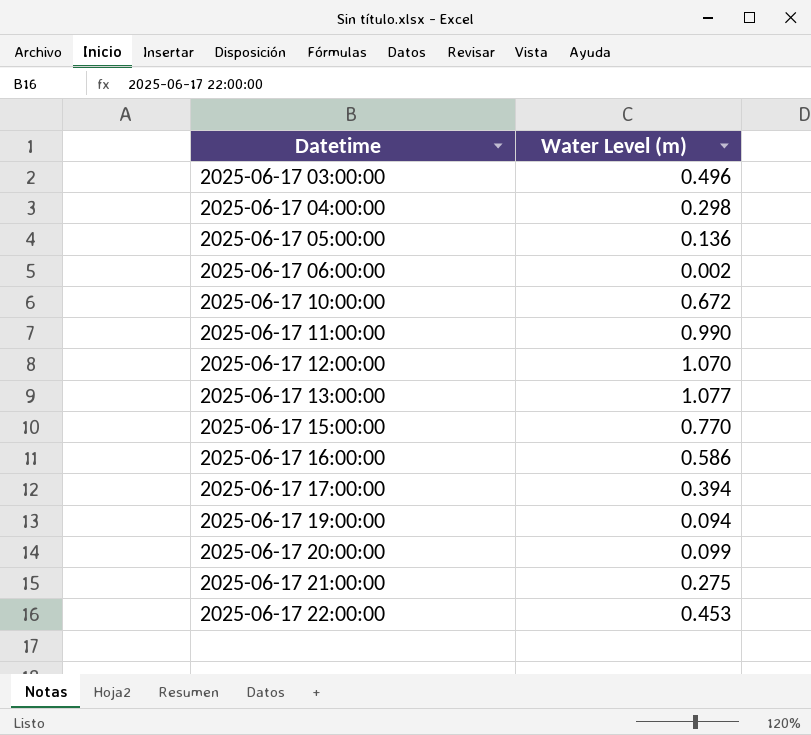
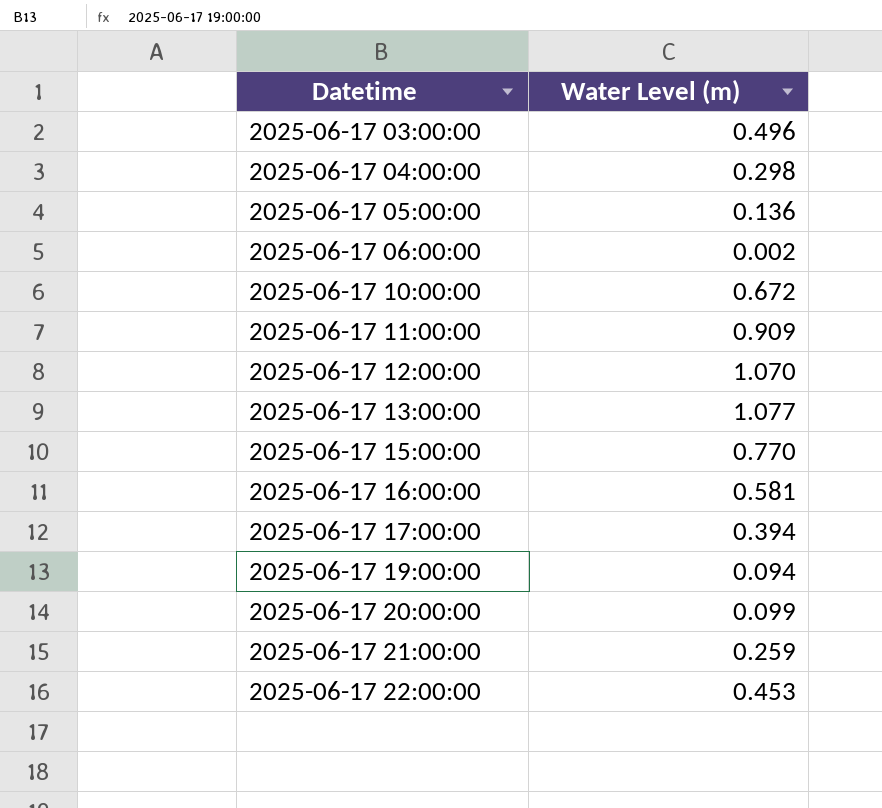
2025-06-17 11:00:00 | Water Level (m): 0.990 -> 0.909
2025-06-17 16:00:00 | Water Level (m): 0.586 -> 0.581
2025-06-17 21:00:00 | Water Level (m): 0.275 -> 0.259

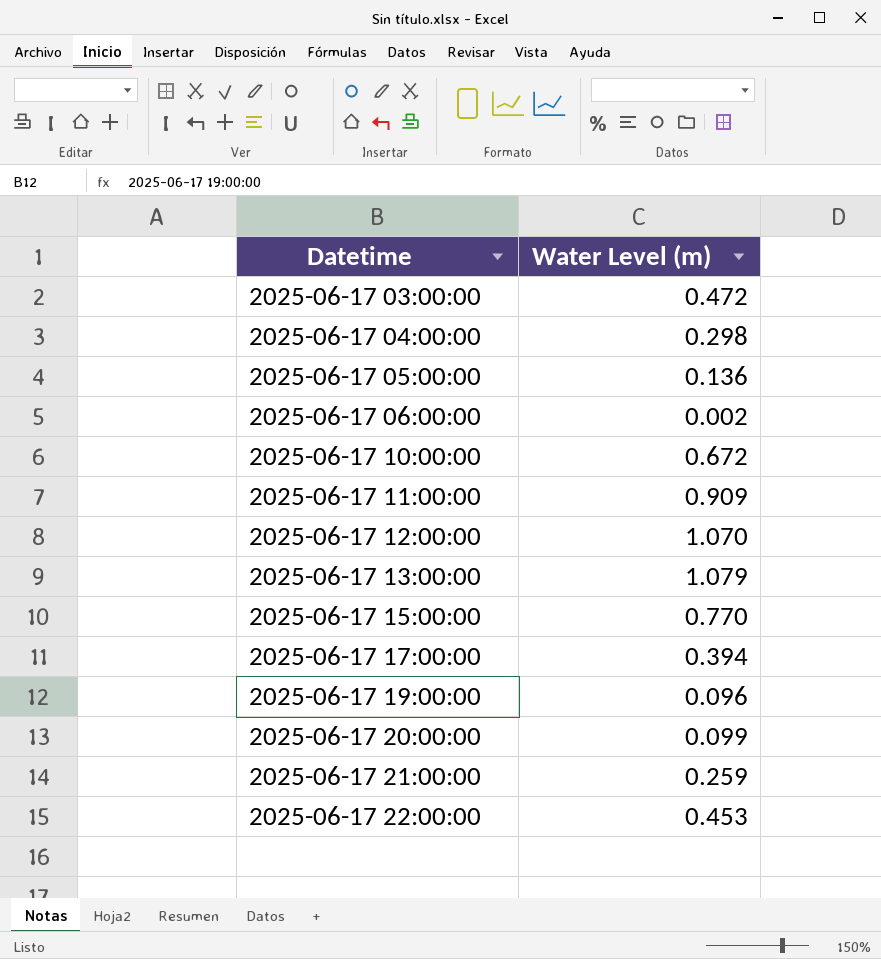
row 2025-06-17 16:00:00: 0.581 -> none
2025-06-17 03:00:00 | Water Level (m): 0.496 -> 0.472
2025-06-17 13:00:00 | Water Level (m): 1.077 -> 1.079
2025-06-17 19:00:00 | Water Level (m): 0.094 -> 0.096

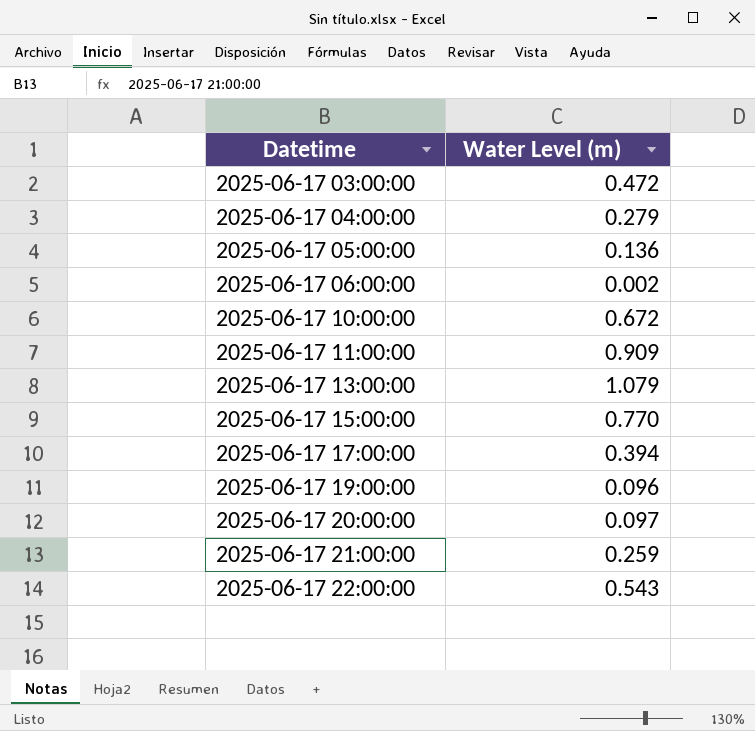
row 2025-06-17 12:00:00: 1.070 -> none
2025-06-17 04:00:00 | Water Level (m): 0.298 -> 0.279
2025-06-17 20:00:00 | Water Level (m): 0.099 -> 0.097
2025-06-17 22:00:00 | Water Level (m): 0.453 -> 0.543

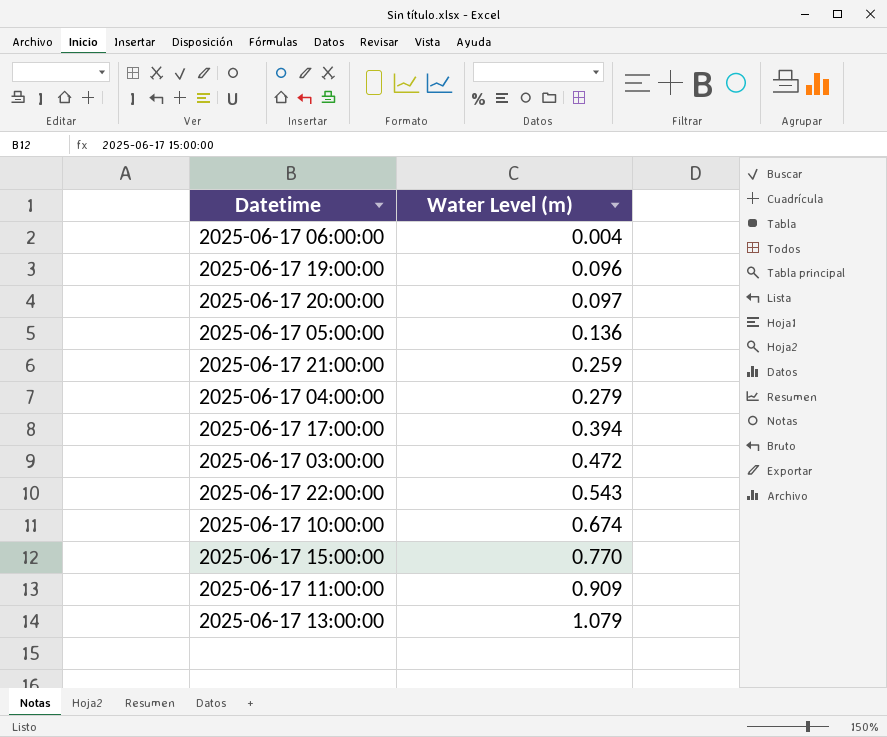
row order: Datetime ascending -> Water Level (m) ascending
2025-06-17 06:00:00 | Water Level (m): 0.002 -> 0.004
2025-06-17 10:00:00 | Water Level (m): 0.672 -> 0.674

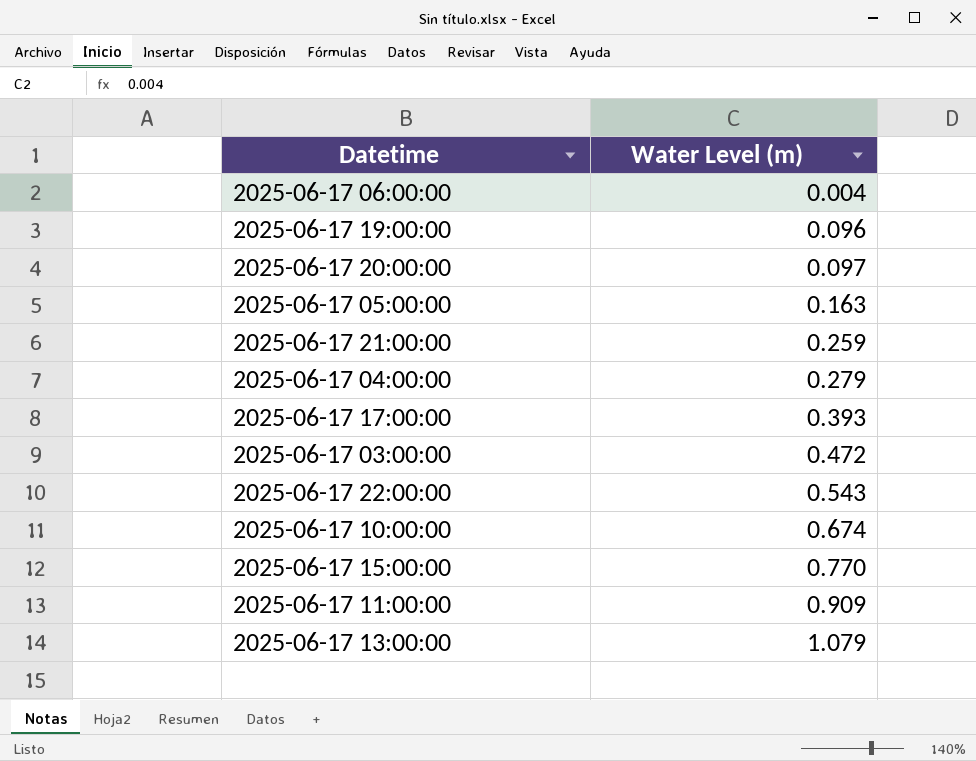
2025-06-17 05:00:00 | Water Level (m): 0.136 -> 0.163
2025-06-17 17:00:00 | Water Level (m): 0.394 -> 0.393

